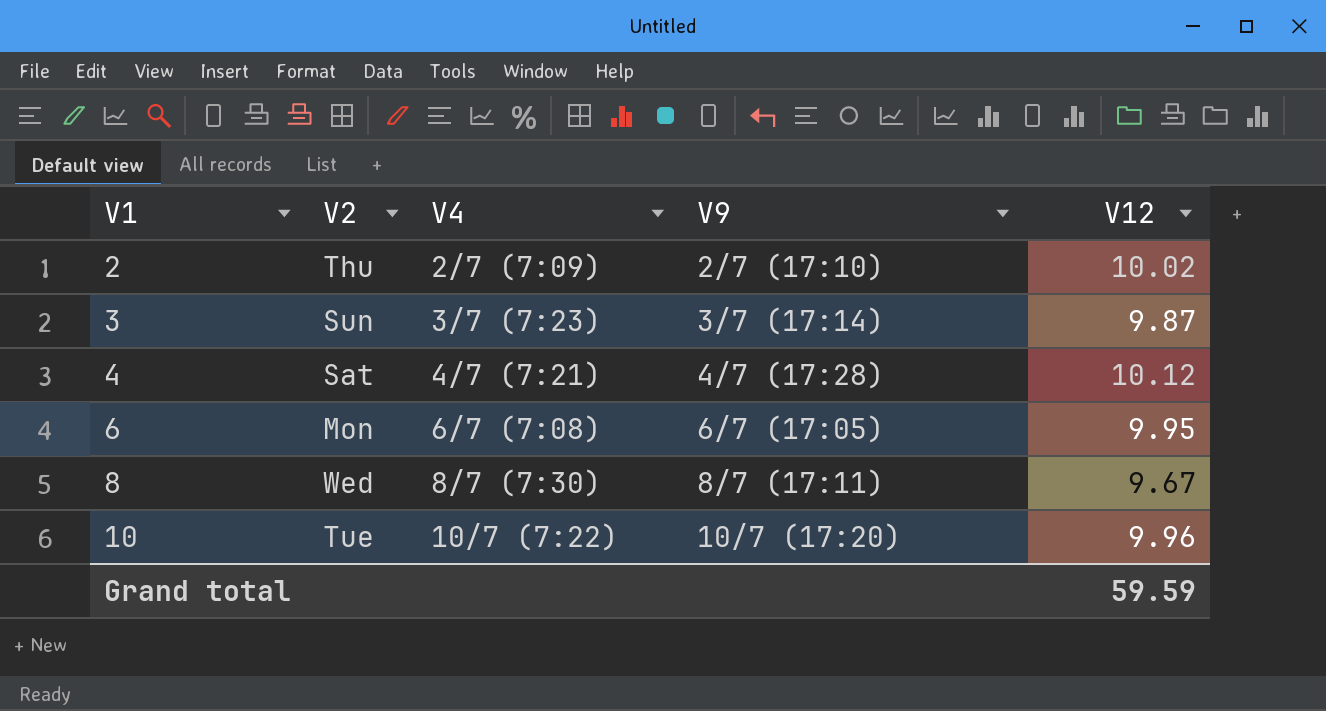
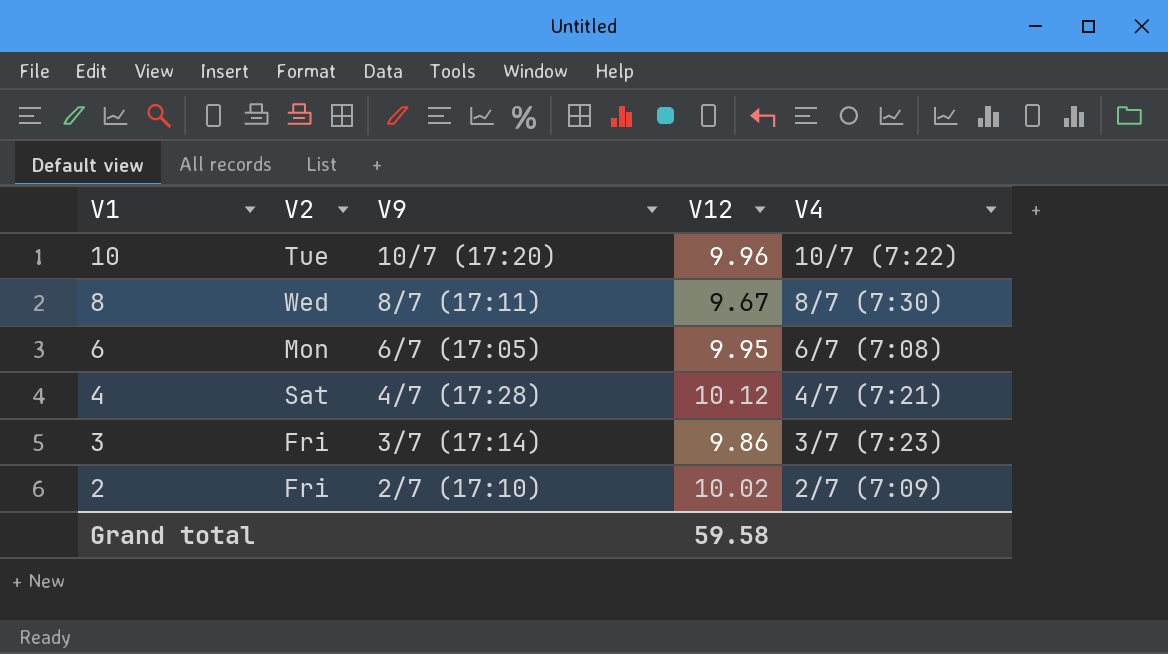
row order: V1 ascending -> V1 descending
column V4 | position: 3 -> 5
3 | V2: Sun -> Fri
3 | V12: 9.87 -> 9.86
2 | V2: Thu -> Fri
Grand total | V12: 59.59 -> 59.58

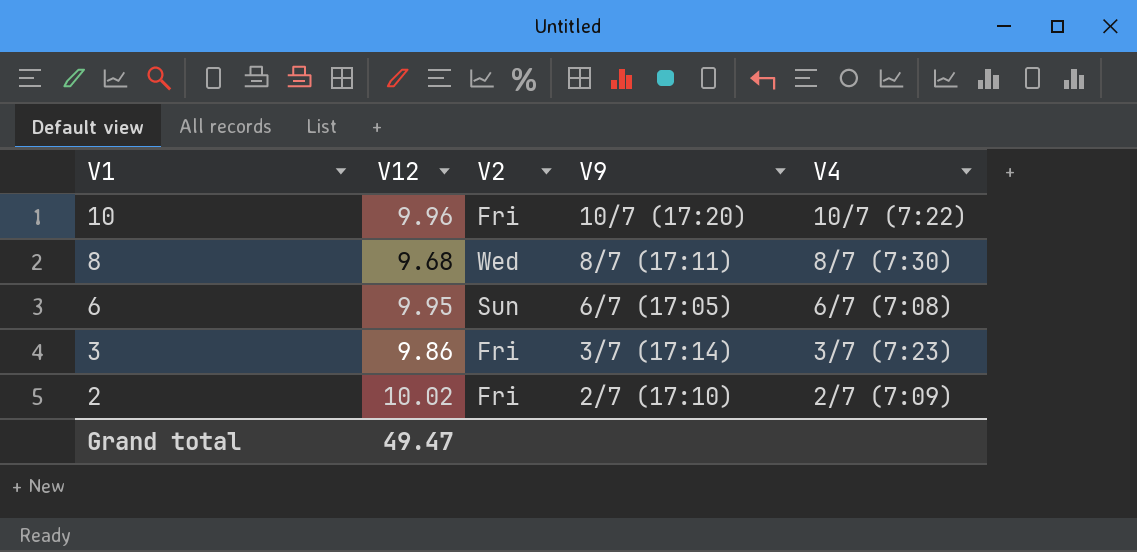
column V12 | position: 4 -> 2
row 4: Sat | 4/7 (17:28) | 10.12 | 4/7 (7:21) -> none
10 | V2: Tue -> Fri
8 | V12: 9.67 -> 9.68
6 | V2: Mon -> Sun
Grand total | V12: 59.58 -> 49.47

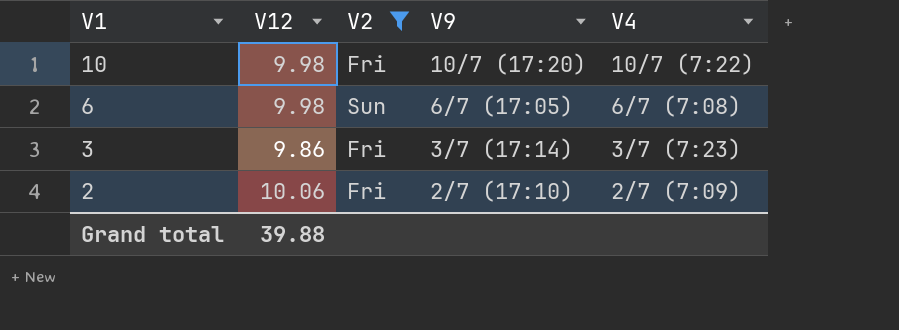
filter: none -> V2 != Wed
10 | V12: 9.96 -> 9.98
6 | V12: 9.95 -> 9.98
2 | V12: 10.02 -> 10.06
Grand total | V12: 49.47 -> 39.88

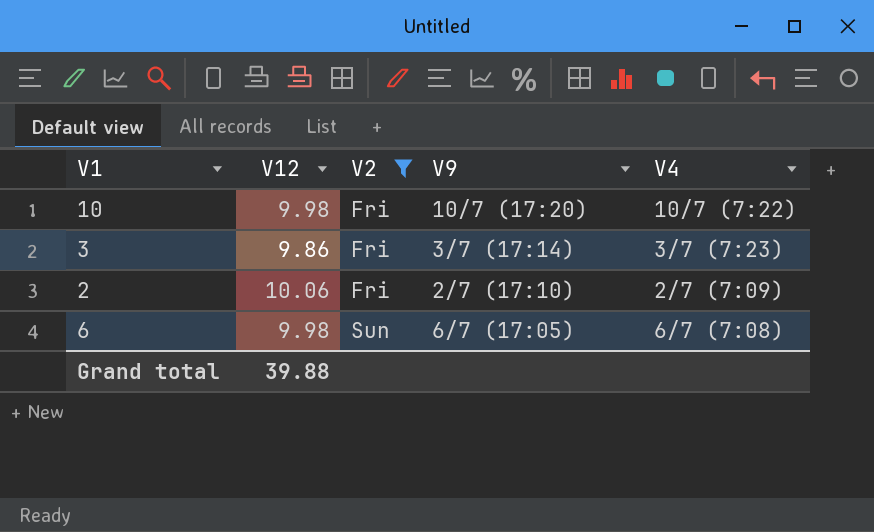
row order: V1 descending -> V2 ascending

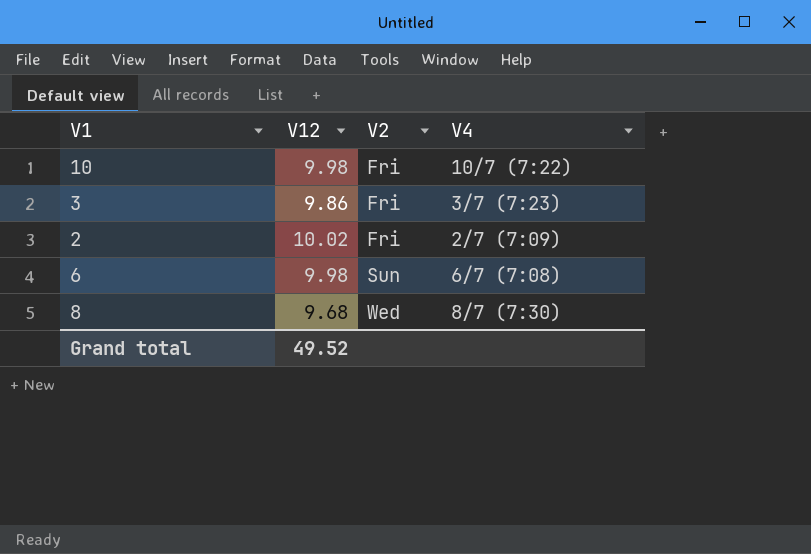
filter: V2 != Wed -> none
column V9 | position: 4 -> none
2 | V12: 10.06 -> 10.02
Grand total | V12: 39.88 -> 49.52

